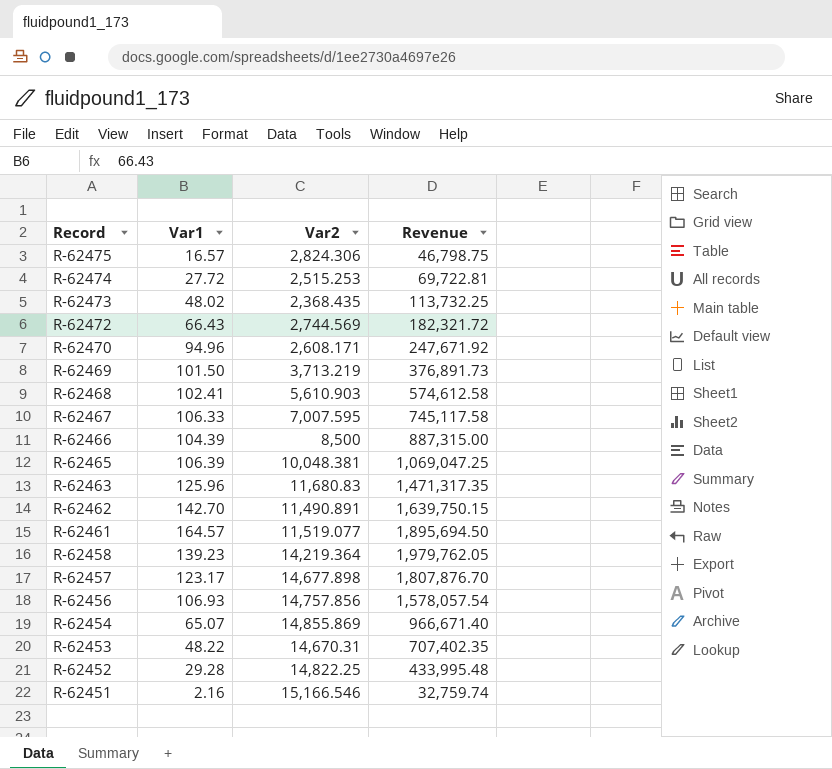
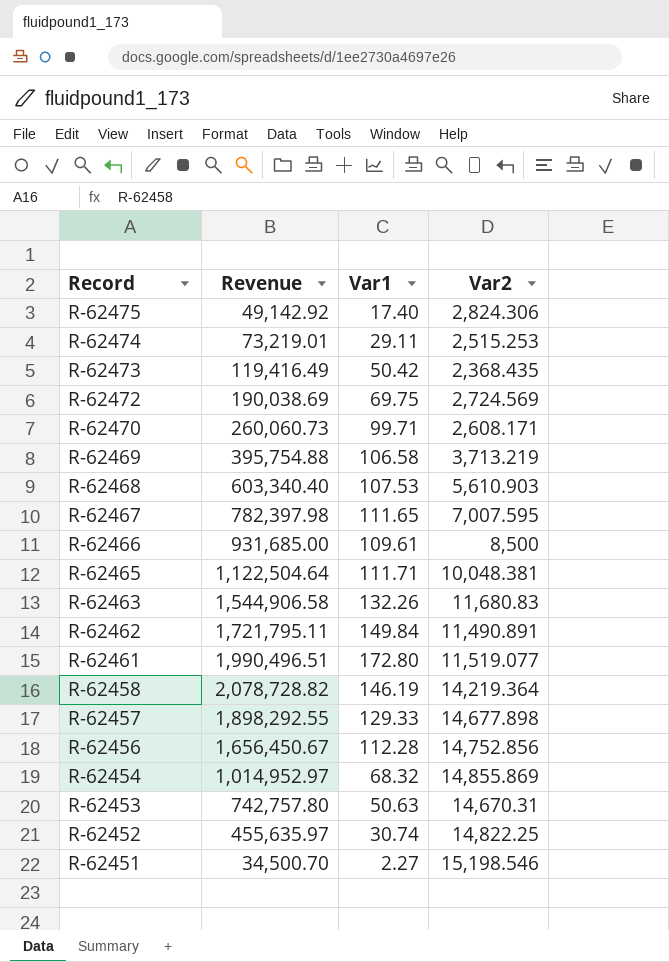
column Revenue | position: 4 -> 2
R-62475 | Revenue: 46,798.75 -> 49,142.92
R-62475 | Var1: 16.57 -> 17.40
R-62474 | Revenue: 69,722.81 -> 73,219.01
R-62474 | Var1: 27.72 -> 29.11
R-62473 | Revenue: 113,732.25 -> 119,416.49
R-62473 | Var1: 48.02 -> 50.42
R-62472 | Revenue: 182,321.72 -> 190,038.69
R-62472 | Var1: 66.43 -> 69.75
R-62472 | Var2: 2,744.569 -> 2,724.569
R-62470 | Revenue: 247,671.92 -> 260,060.73
R-62470 | Var1: 94.96 -> 99.71
R-62469 | Revenue: 376,891.73 -> 395,754.88
R-62469 | Var1: 101.50 -> 106.58
R-62468 | Revenue: 574,612.58 -> 603,340.40
R-62468 | Var1: 102.41 -> 107.53
R-62467 | Revenue: 745,117.58 -> 782,397.98
R-62467 | Var1: 106.33 -> 111.65
R-62466 | Revenue: 887,315.00 -> 931,685.00
R-62466 | Var1: 104.39 -> 109.61
R-62465 | Revenue: 1,069,047.25 -> 1,122,504.64
R-62465 | Var1: 106.39 -> 111.71
R-62463 | Revenue: 1,471,317.35 -> 1,544,906.58
R-62463 | Var1: 125.96 -> 132.26
R-62462 | Revenue: 1,639,750.15 -> 1,721,795.11
R-62462 | Var1: 142.70 -> 149.84
R-62461 | Revenue: 1,895,694.50 -> 1,990,496.51
R-62461 | Var1: 164.57 -> 172.80
R-62458 | Revenue: 1,979,762.05 -> 2,078,728.82
R-62458 | Var1: 139.23 -> 146.19
R-62457 | Revenue: 1,807,876.70 -> 1,898,292.55
R-62457 | Var1: 123.17 -> 129.33
R-62456 | Revenue: 1,578,057.54 -> 1,656,450.67
R-62456 | Var1: 106.93 -> 112.28
R-62456 | Var2: 14,757.856 -> 14,752.856
R-62454 | Revenue: 966,671.40 -> 1,014,952.97
R-62454 | Var1: 65.07 -> 68.32
R-62453 | Revenue: 707,402.35 -> 742,757.80
R-62453 | Var1: 48.22 -> 50.63
R-62452 | Revenue: 433,995.48 -> 455,635.97
R-62452 | Var1: 29.28 -> 30.74
R-62451 | Revenue: 32,759.74 -> 34,500.70
R-62451 | Var1: 2.16 -> 2.27
R-62451 | Var2: 15,166.546 -> 15,198.546

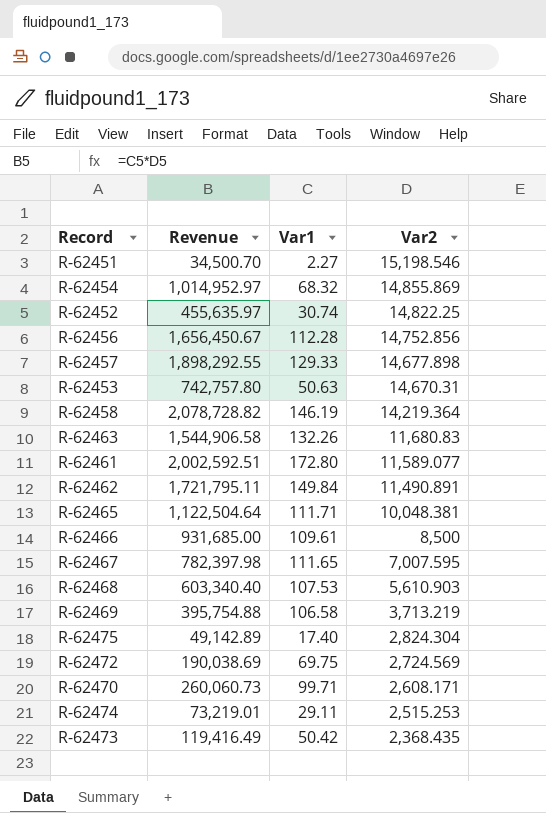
row order: Record descending -> Var2 descending
R-62461 | Revenue: 1,990,496.51 -> 2,002,592.51
R-62461 | Var2: 11,519.077 -> 11,589.077
R-62475 | Revenue: 49,142.92 -> 49,142.89
R-62475 | Var2: 2,824.306 -> 2,824.304

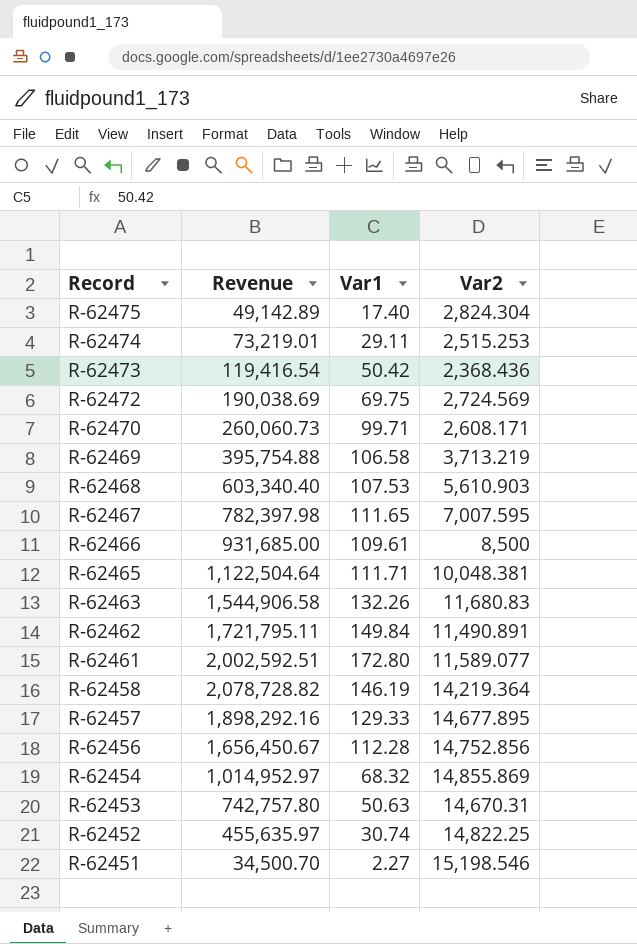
row order: Var2 descending -> Record descending
R-62473 | Revenue: 119,416.49 -> 119,416.54
R-62473 | Var2: 2,368.435 -> 2,368.436
R-62457 | Revenue: 1,898,292.55 -> 1,898,292.16
R-62457 | Var2: 14,677.898 -> 14,677.895

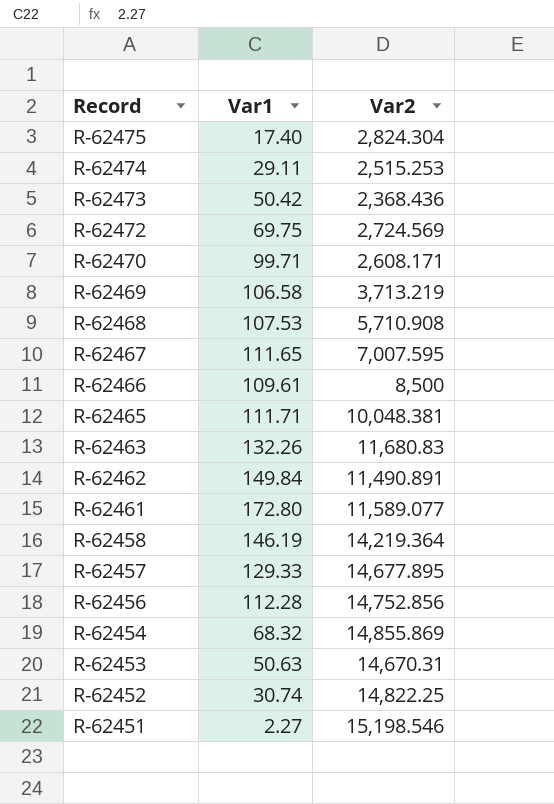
column Revenue | formula: [Var1] * [Var2] -> none
R-62468 | Var2: 5,610.903 -> 5,710.908

